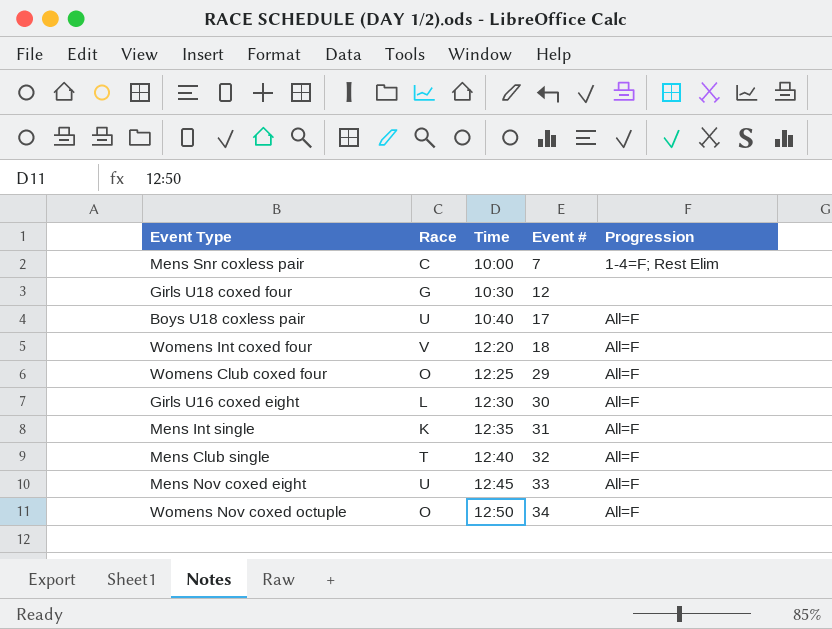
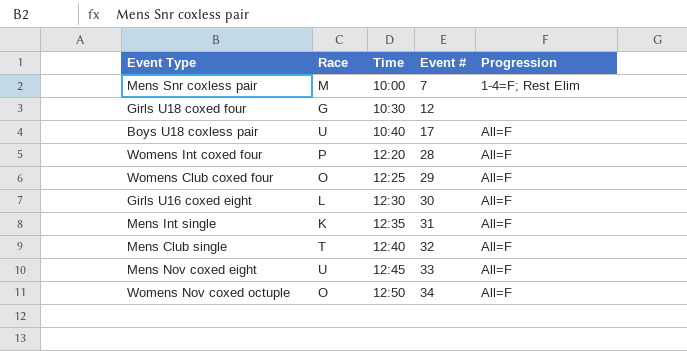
Mens Snr coxless pair | Race: C -> M
Womens Int coxed four | Race: V -> P
Womens Int coxed four | Event #: 18 -> 28

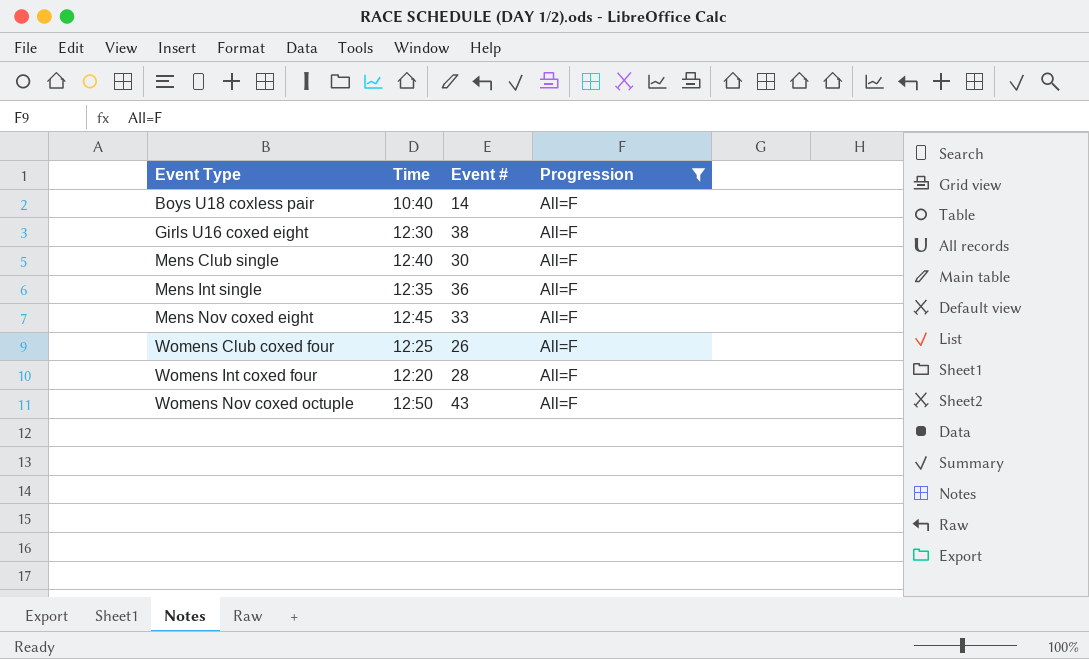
filter: none -> Progression = All=F
row order: Time ascending -> Event Type ascending
column Race | position: 2 -> none
Boys U18 coxless pair | Event #: 17 -> 14
Girls U16 coxed eight | Event #: 30 -> 38
Mens Club single | Event #: 32 -> 30
Mens Int single | Event #: 31 -> 36
Womens Club coxed four | Event #: 29 -> 26
Womens Nov coxed octuple | Event #: 34 -> 43

